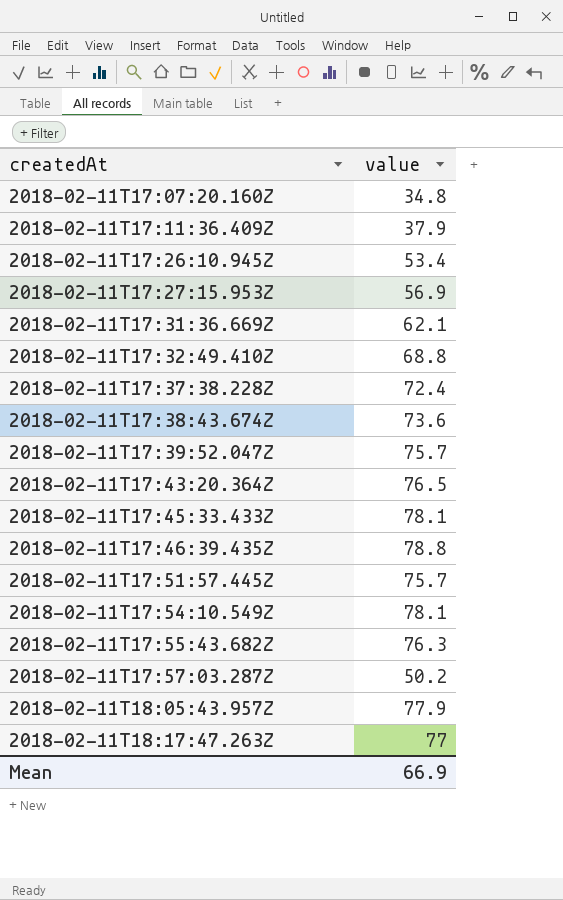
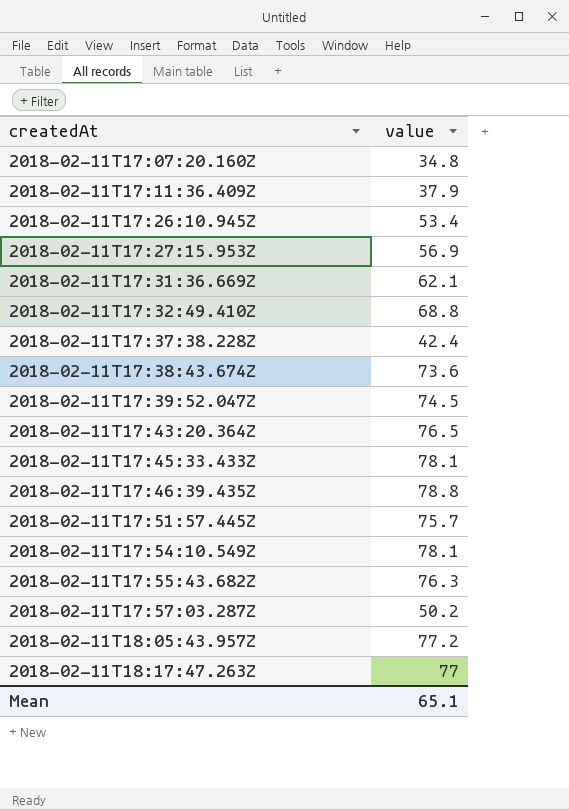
2018-02-11T17:37:38.228Z | value: 72.4 -> 42.4
2018-02-11T17:39:52.047Z | value: 75.7 -> 74.5
2018-02-11T18:05:43.957Z | value: 77.9 -> 77.2
Mean | value: 66.9 -> 65.1

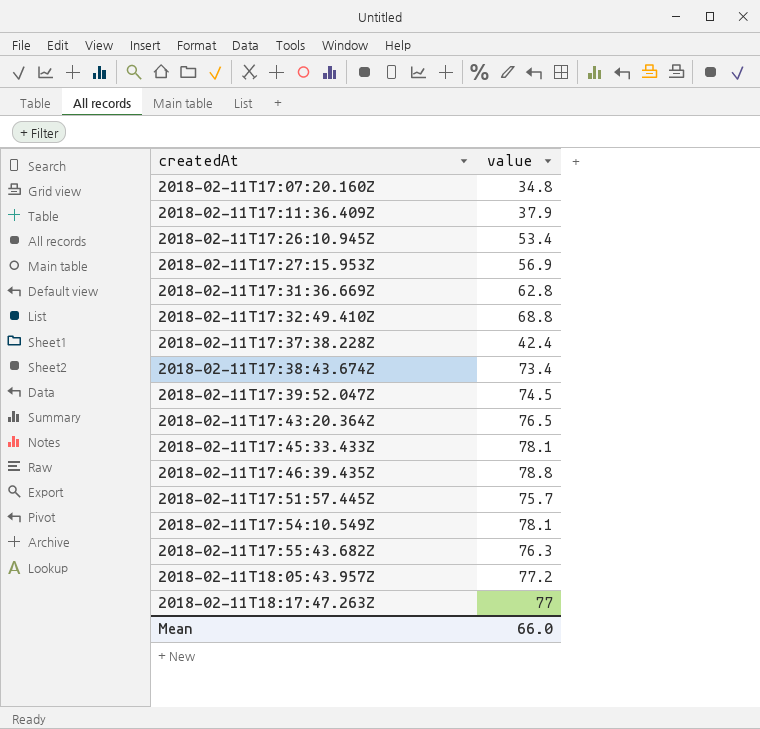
row 2018-02-11T17:57:03.287Z: 50.2 -> none
2018-02-11T17:31:36.669Z | value: 62.1 -> 62.8
2018-02-11T17:38:43.674Z | value: 73.6 -> 73.4
Mean | value: 65.1 -> 66.0

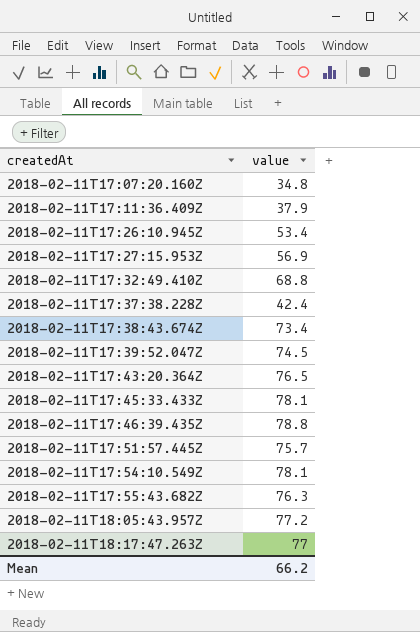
row 2018-02-11T17:31:36.669Z: 62.8 -> none
Mean | value: 66.0 -> 66.2

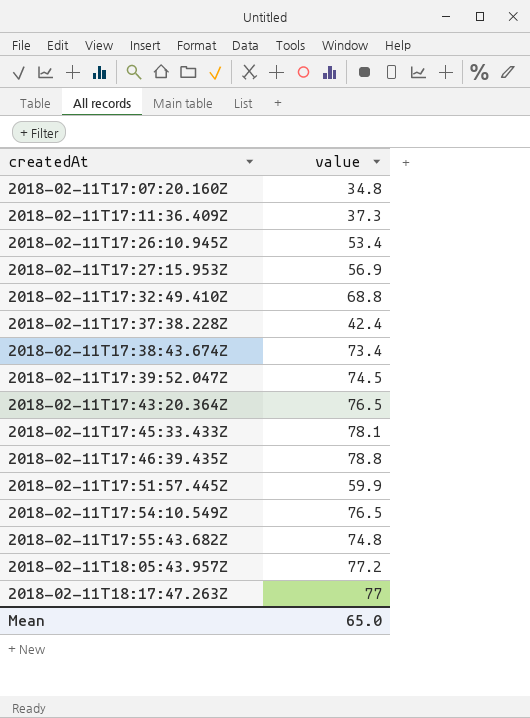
2018-02-11T17:11:36.409Z | value: 37.9 -> 37.3
2018-02-11T17:51:57.445Z | value: 75.7 -> 59.9
2018-02-11T17:54:10.549Z | value: 78.1 -> 76.5
2018-02-11T17:55:43.682Z | value: 76.3 -> 74.8
Mean | value: 66.2 -> 65.0

